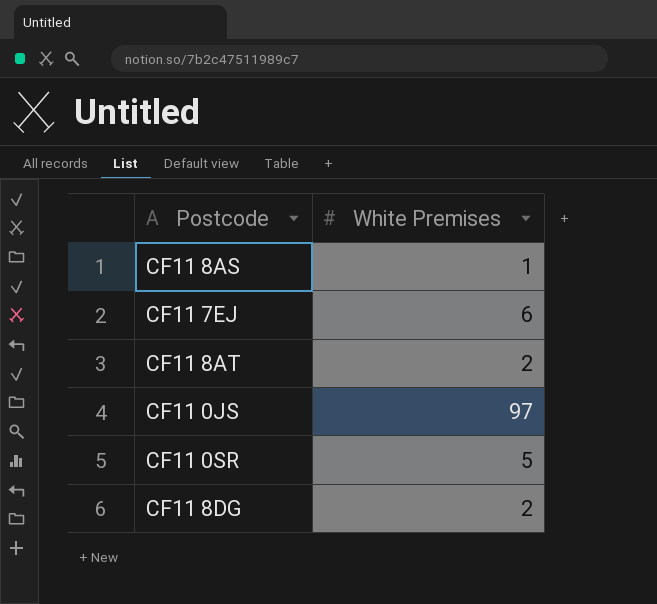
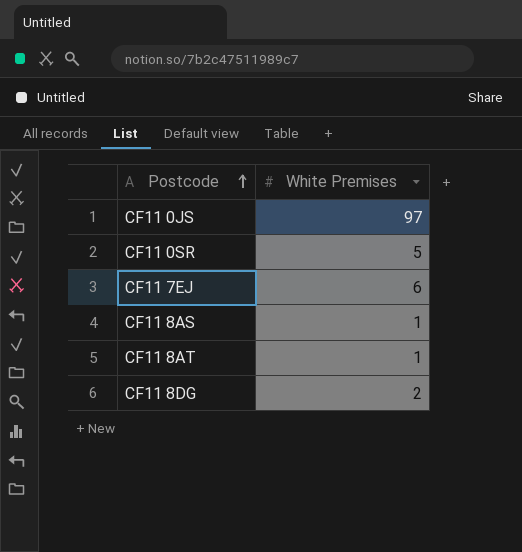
row order: none -> Postcode ascending
CF11 8AT | White Premises: 2 -> 1

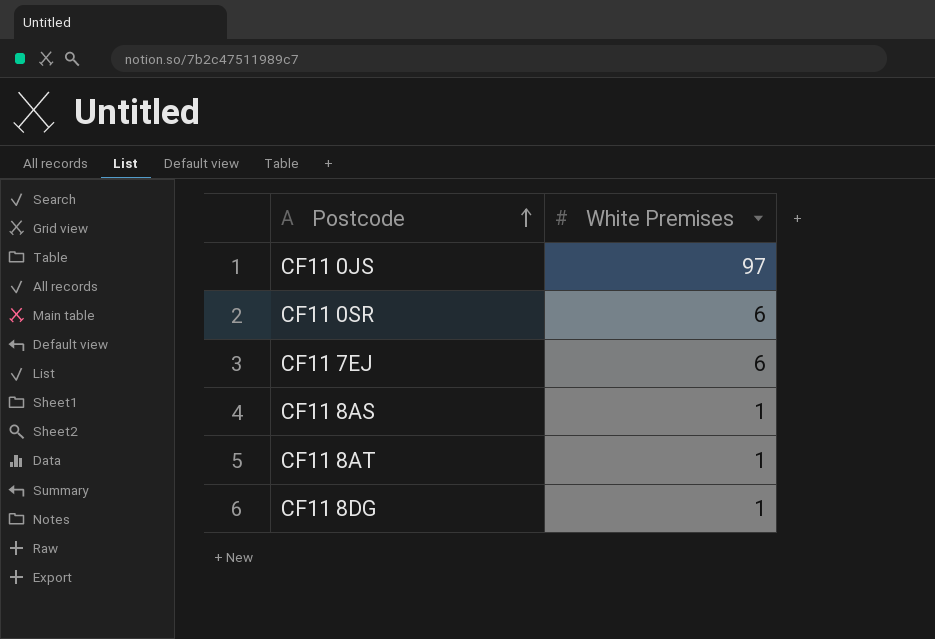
CF11 0SR | White Premises: 5 -> 6
CF11 8DG | White Premises: 2 -> 1

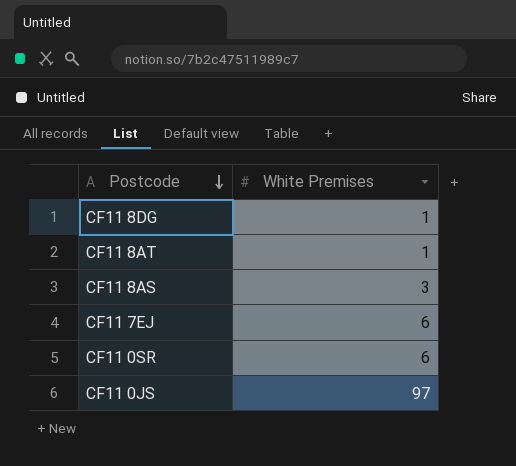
row order: Postcode ascending -> Postcode descending
CF11 8AS | White Premises: 1 -> 3

